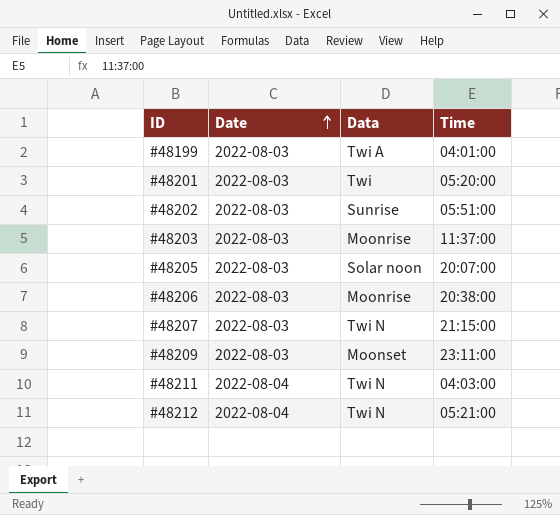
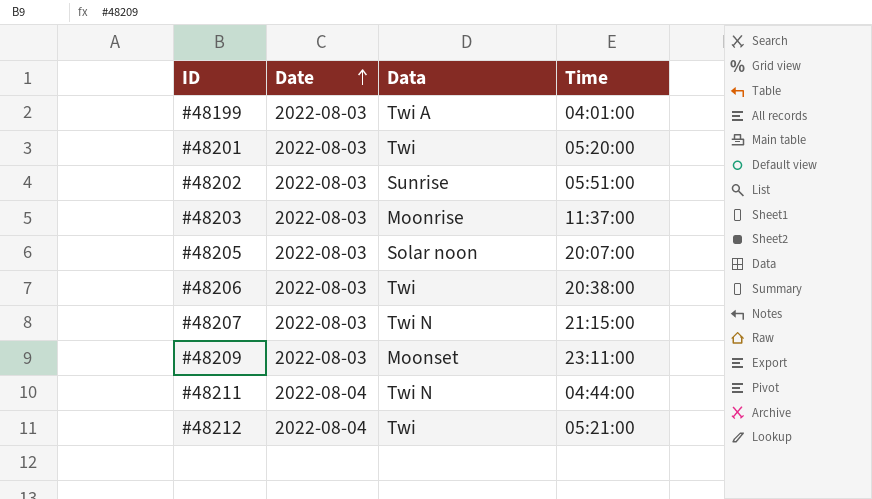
#48206 | Data: Moonrise -> Twi
#48211 | Time: 04:03:00 -> 04:44:00
#48212 | Data: Twi N -> Twi

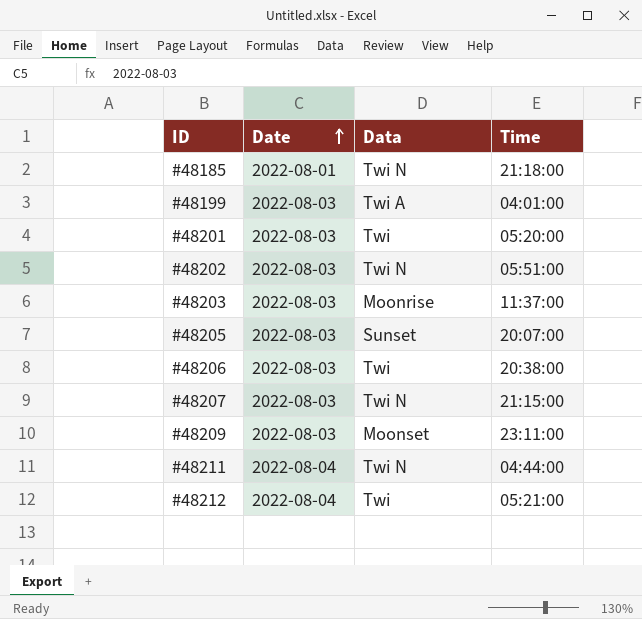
row #48185: none -> 2022-08-01 | Twi N | 21:18:00
#48202 | Data: Sunrise -> Twi N
#48205 | Data: Solar noon -> Sunset

